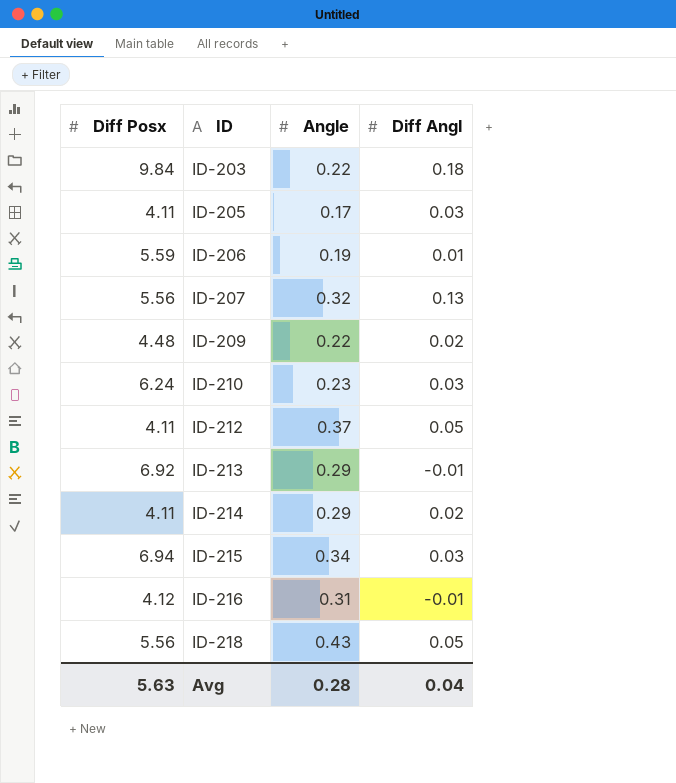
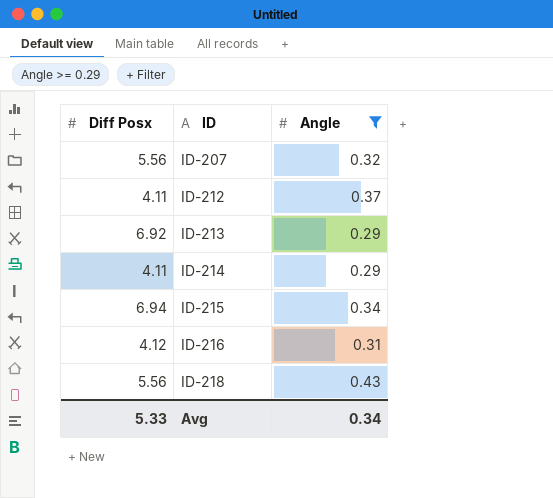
filter: none -> Angle >= 0.29
column Diff Angl | position: 4 -> none
Avg | Diff Posx: 5.63 -> 5.33
Avg | Angle: 0.28 -> 0.34

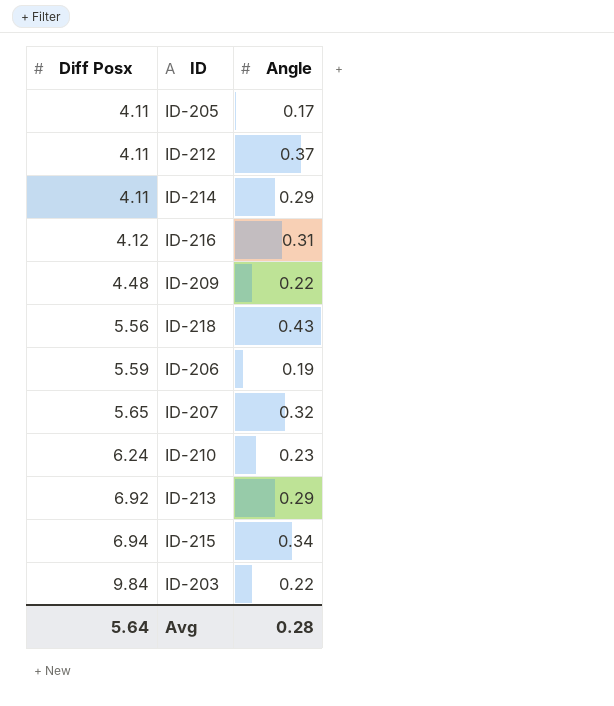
filter: Angle >= 0.29 -> none
row order: ID ascending -> Diff Posx ascending
ID-207 | Diff Posx: 5.56 -> 5.65
Avg | Diff Posx: 5.33 -> 5.64
Avg | Angle: 0.34 -> 0.28

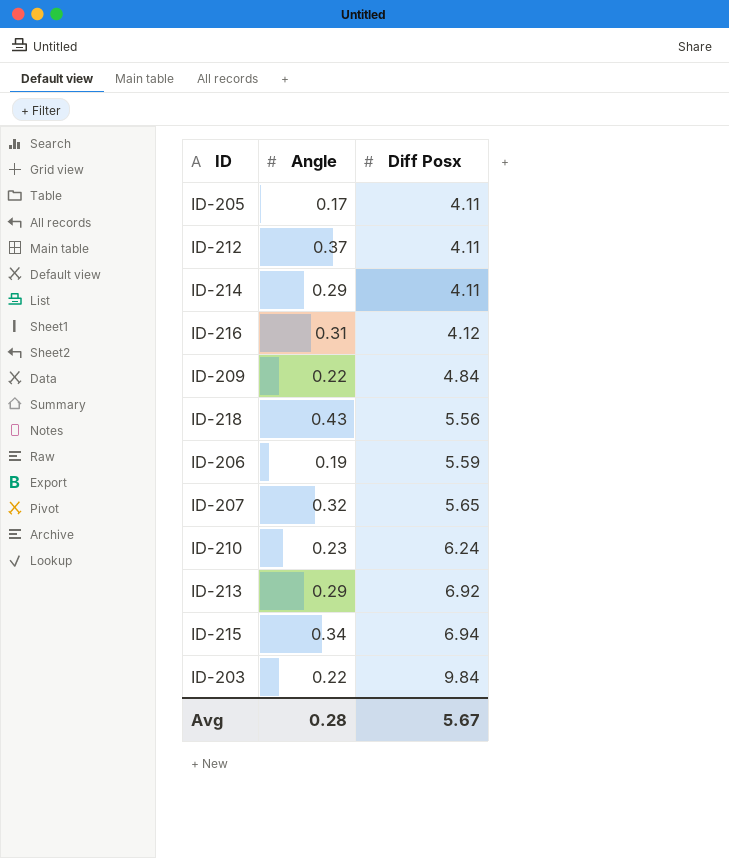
column Diff Posx | position: 1 -> 3
ID-209 | Diff Posx: 4.48 -> 4.84
Avg | Diff Posx: 5.64 -> 5.67

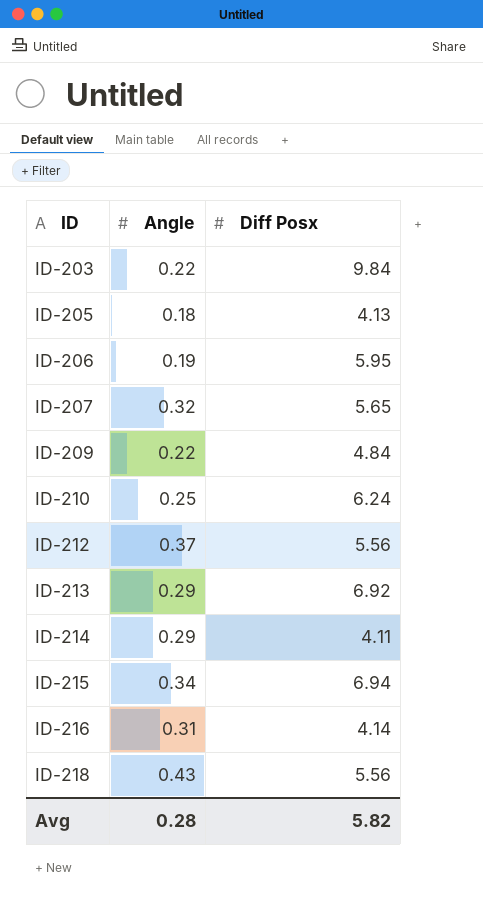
row order: Diff Posx ascending -> ID ascending
ID-205 | Angle: 0.17 -> 0.18
ID-205 | Diff Posx: 4.11 -> 4.13
ID-206 | Diff Posx: 5.59 -> 5.95
ID-210 | Angle: 0.23 -> 0.25
ID-212 | Diff Posx: 4.11 -> 5.56
ID-216 | Diff Posx: 4.12 -> 4.14
Avg | Diff Posx: 5.67 -> 5.82

